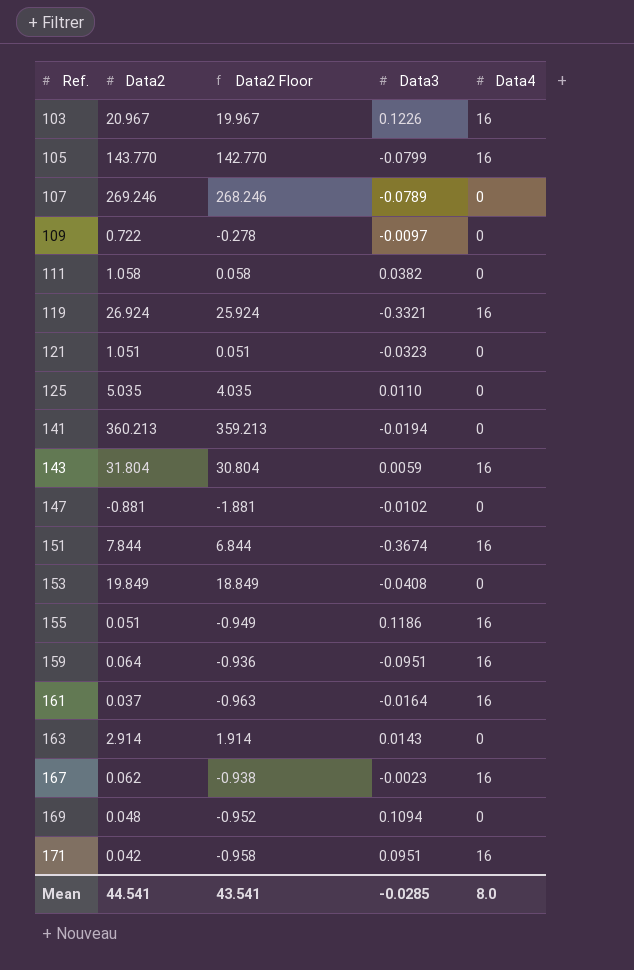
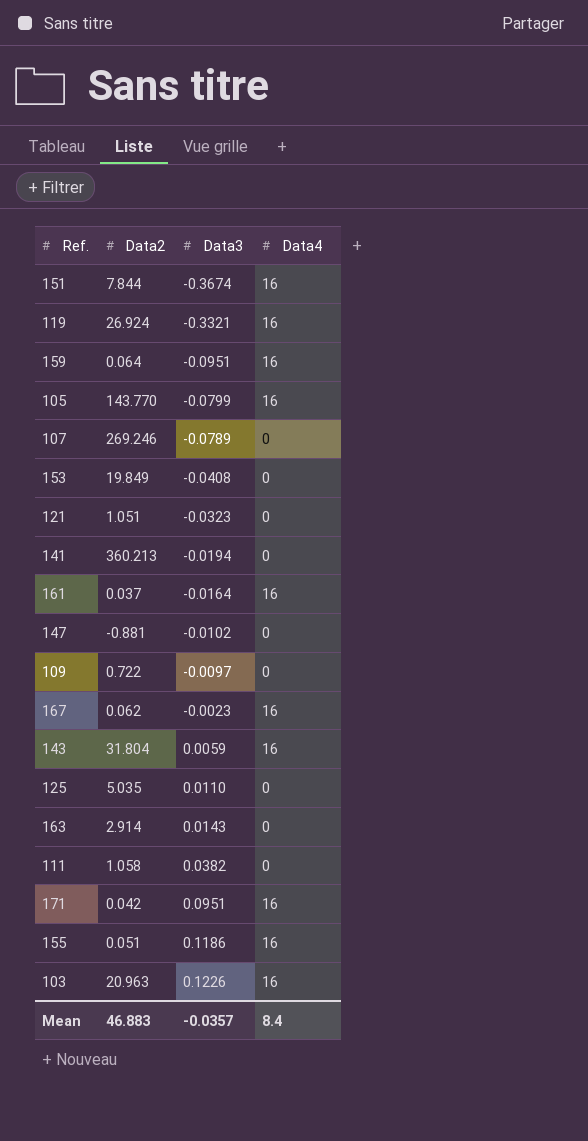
row order: Ref. ascending -> Data3 ascending
column Data2 Floor | formula: [Data2] - 1 -> none
row 169: 0.048 | -0.952 | 0.1094 | 0 -> none
103 | Data2: 20.967 -> 20.963
Mean | Data2: 44.541 -> 46.883
Mean | Data3: -0.0285 -> -0.0357
Mean | Data4: 8.0 -> 8.4

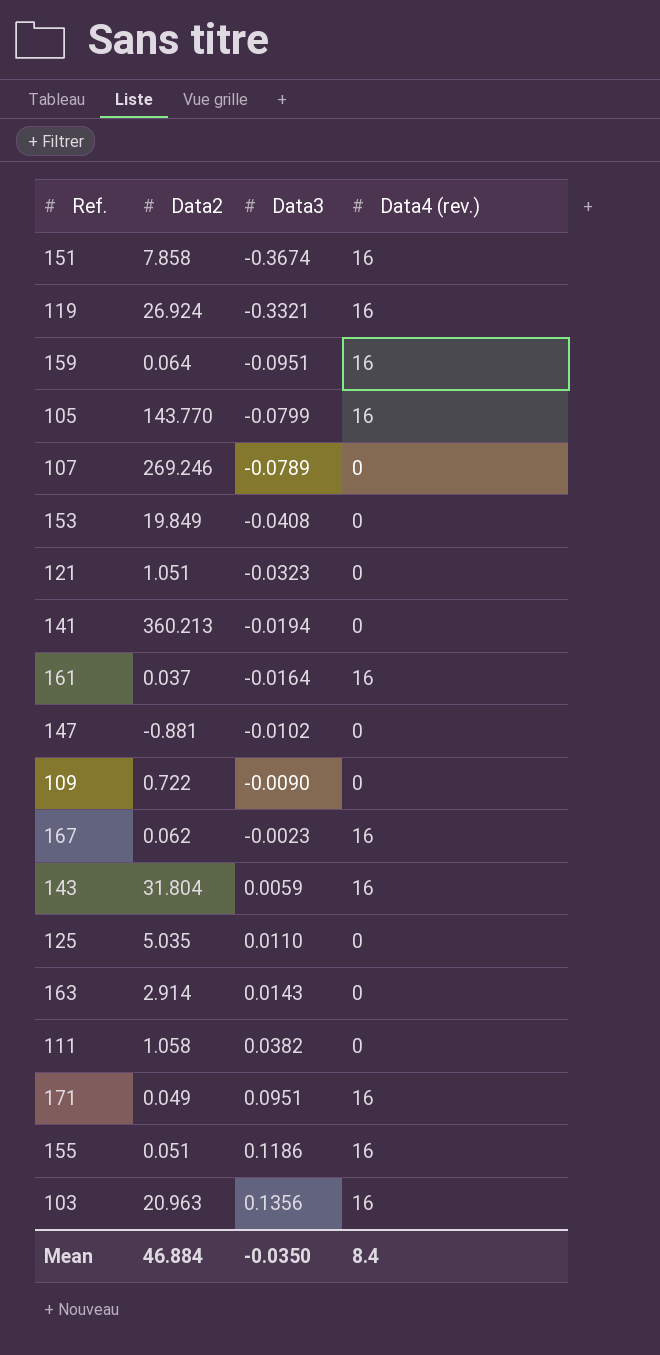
column name: Data4 -> Data4 (rev.)
151 | Data2: 7.844 -> 7.858
109 | Data3: -0.0097 -> -0.0090
171 | Data2: 0.042 -> 0.049
103 | Data3: 0.1226 -> 0.1356
Mean | Data2: 46.883 -> 46.884
Mean | Data3: -0.0357 -> -0.0350

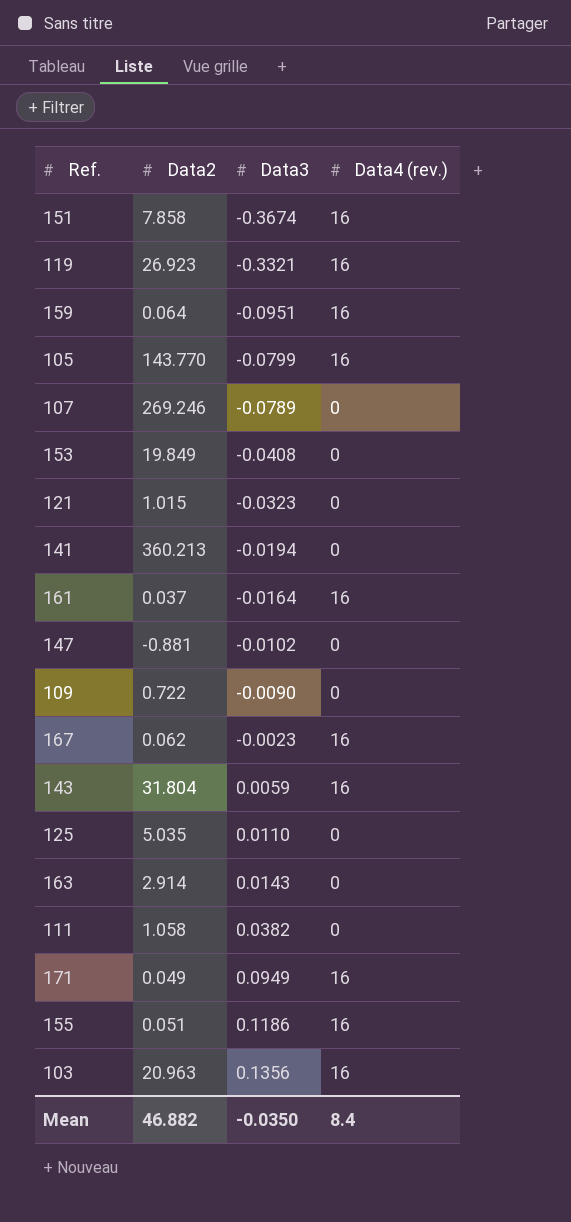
119 | Data2: 26.924 -> 26.923
121 | Data2: 1.051 -> 1.015
171 | Data3: 0.0951 -> 0.0949
Mean | Data2: 46.884 -> 46.882

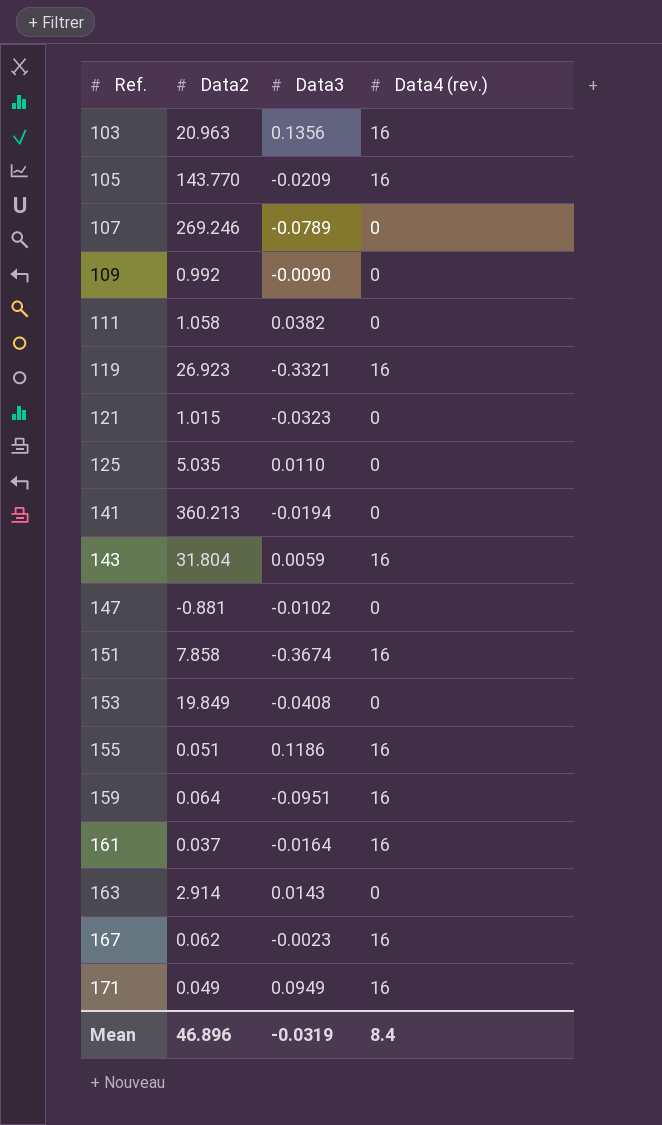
row order: Data3 ascending -> Ref. ascending
105 | Data3: -0.0799 -> -0.0209
109 | Data2: 0.722 -> 0.992
Mean | Data2: 46.882 -> 46.896
Mean | Data3: -0.0350 -> -0.0319

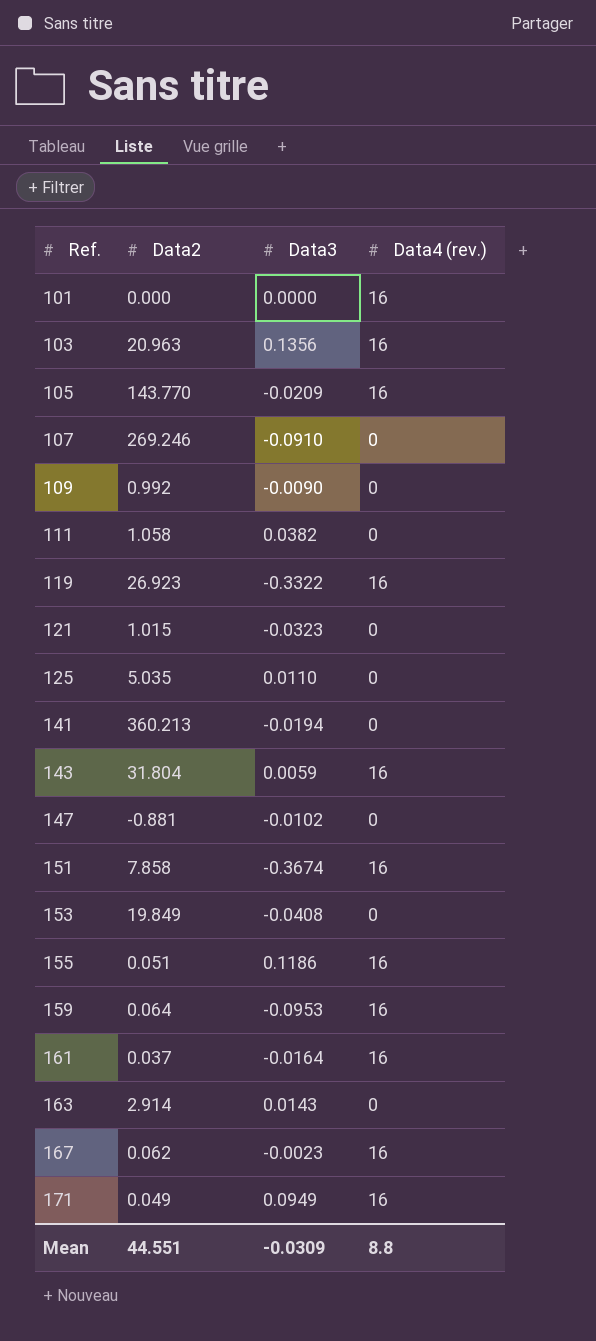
row 101: none -> 0.000 | 0.0000 | 16
107 | Data3: -0.0789 -> -0.0910
119 | Data3: -0.3321 -> -0.3322
159 | Data3: -0.0951 -> -0.0953
Mean | Data2: 46.896 -> 44.551
Mean | Data3: -0.0319 -> -0.0309
Mean | Data4 (rev.): 8.4 -> 8.8

